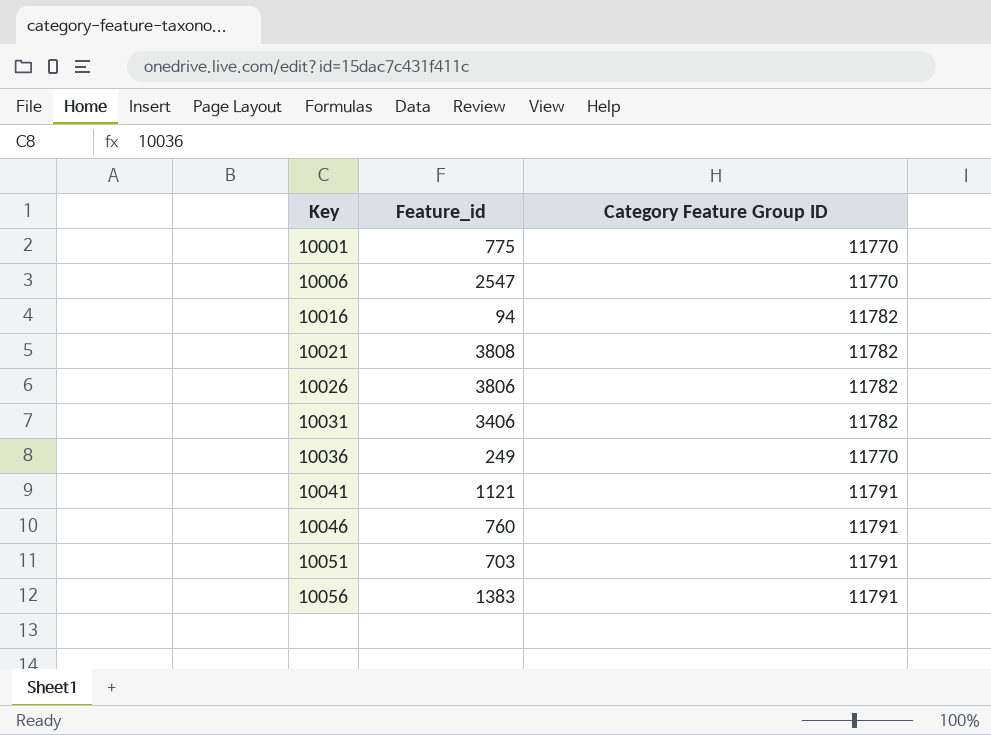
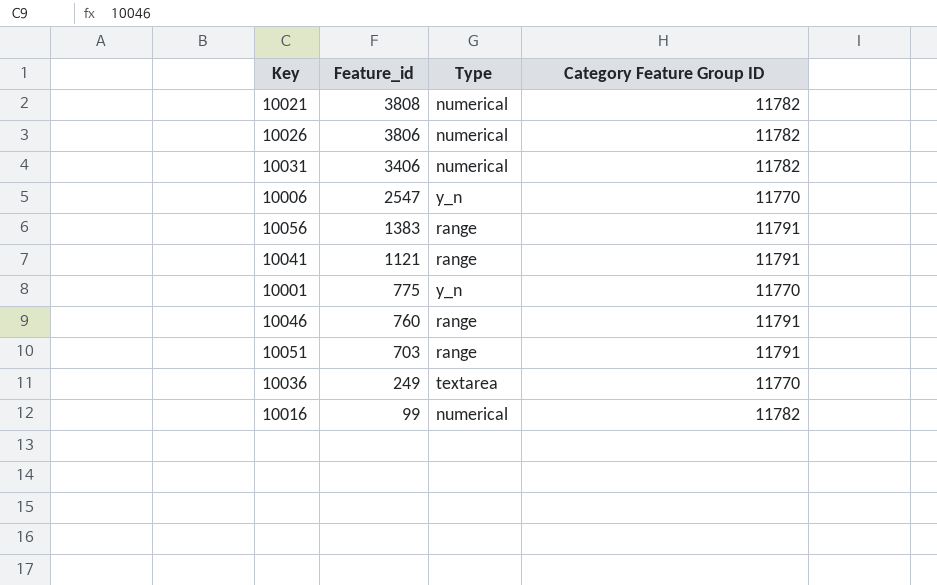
row order: Key ascending -> Feature_id descending
column Type | position: none -> 3
10016 | Feature_id: 94 -> 99

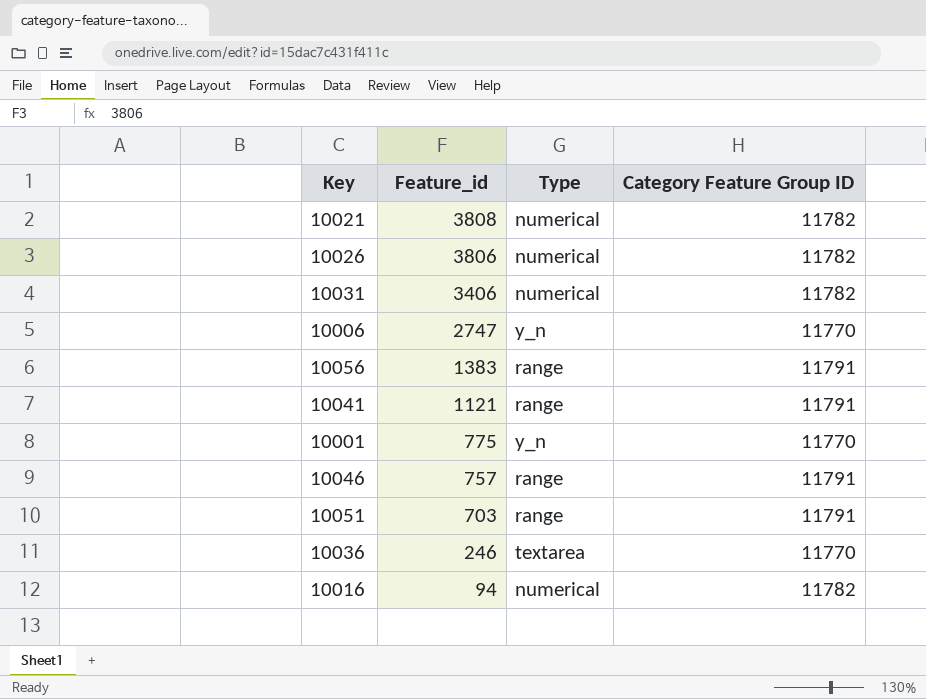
10006 | Feature_id: 2547 -> 2747
10046 | Feature_id: 760 -> 757
10036 | Feature_id: 249 -> 246
10016 | Feature_id: 99 -> 94

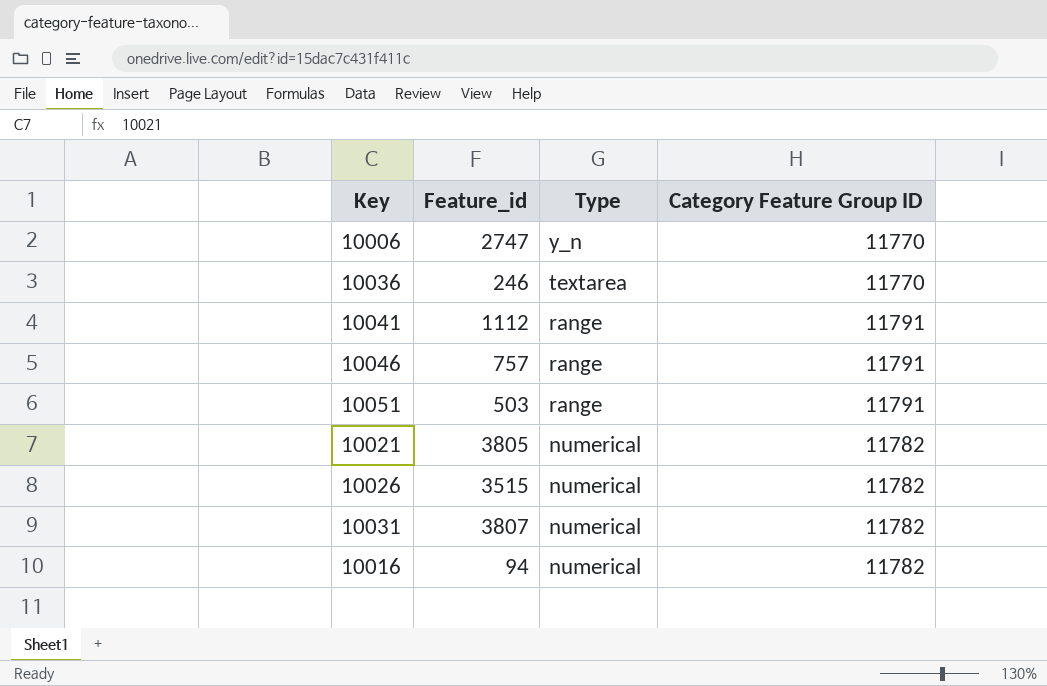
row order: Feature_id descending -> Type descending
row 10056: 1383 | range | 11791 -> none
row 10001: 775 | y_n | 11770 -> none
10041 | Feature_id: 1121 -> 1112
10051 | Feature_id: 703 -> 503
10021 | Feature_id: 3808 -> 3805
10026 | Feature_id: 3806 -> 3515
10031 | Feature_id: 3406 -> 3807

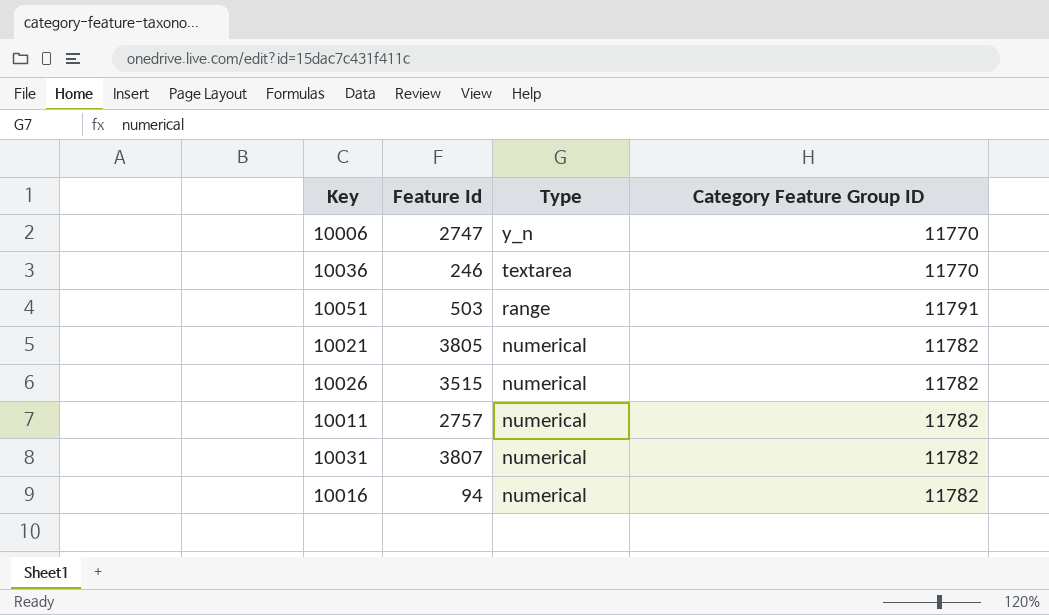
column name: Feature_id -> Feature Id
row 10041: 1112 | range | 11791 -> none
row 10046: 757 | range | 11791 -> none
row 10011: none -> 2757 | numerical | 11782

